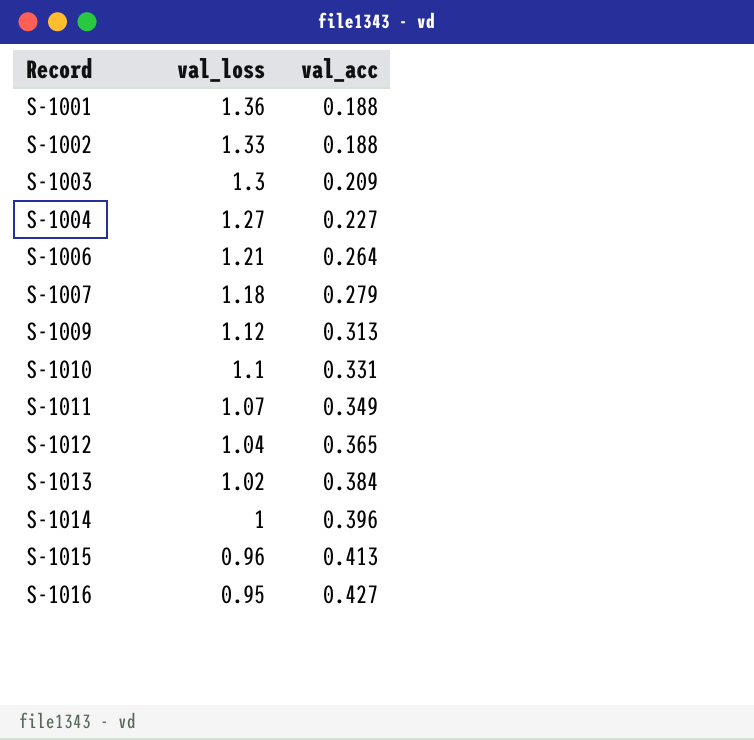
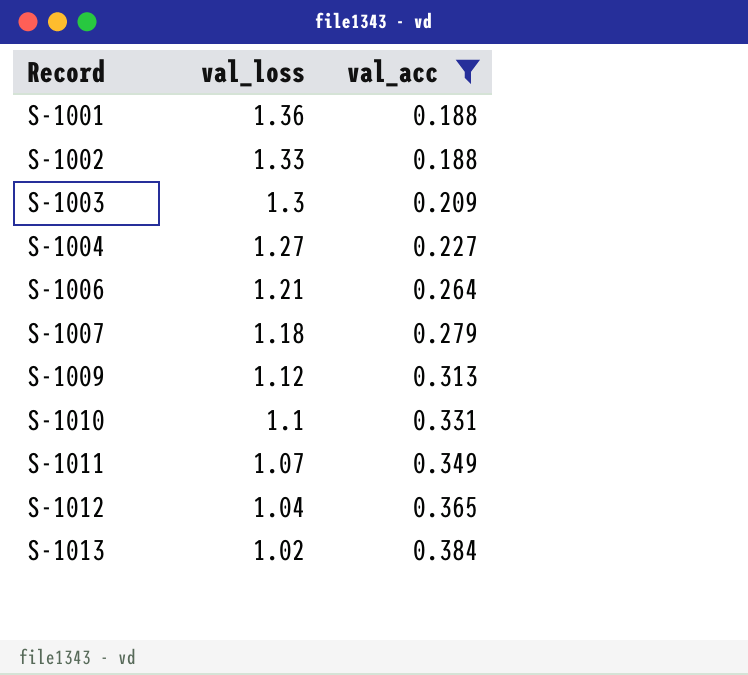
filter: none -> val_acc <= 0.384

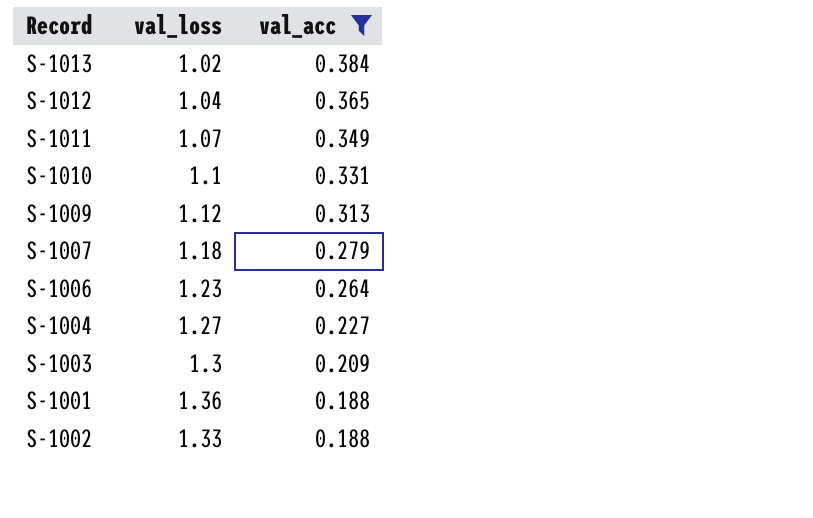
row order: Record ascending -> val_acc descending
S-1006 | val_loss: 1.21 -> 1.23

